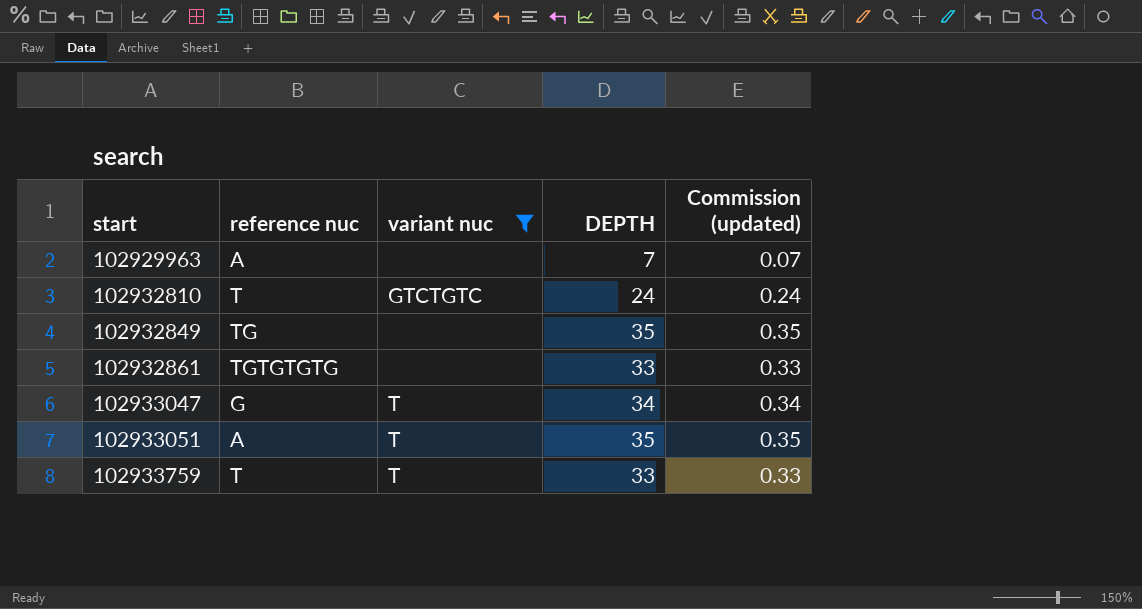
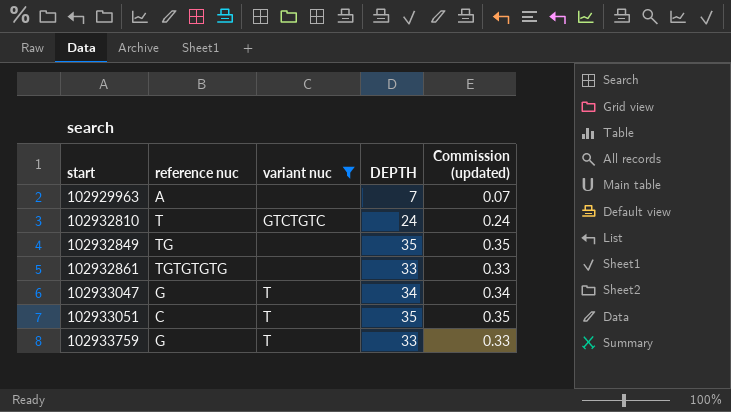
102933051 | reference nuc: A -> C
102933759 | reference nuc: T -> G

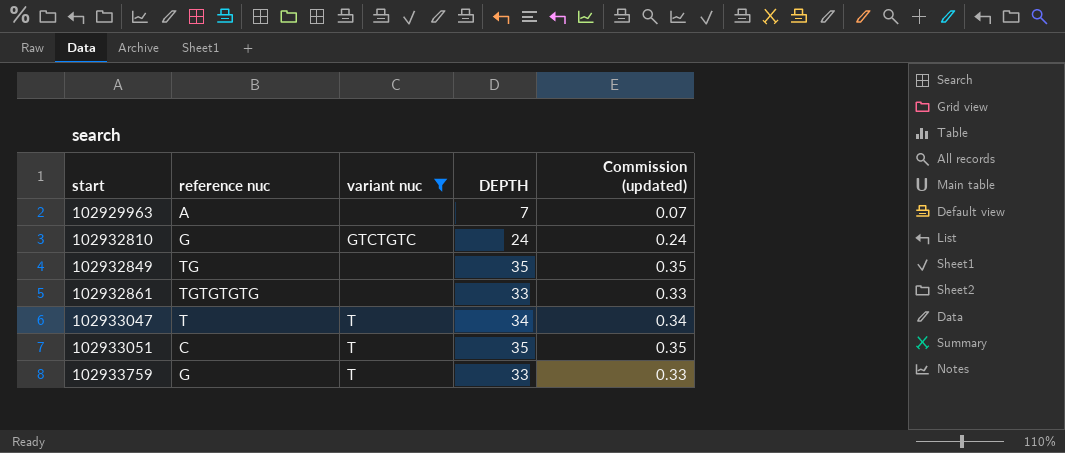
102932810 | reference nuc: T -> G
102933047 | reference nuc: G -> T

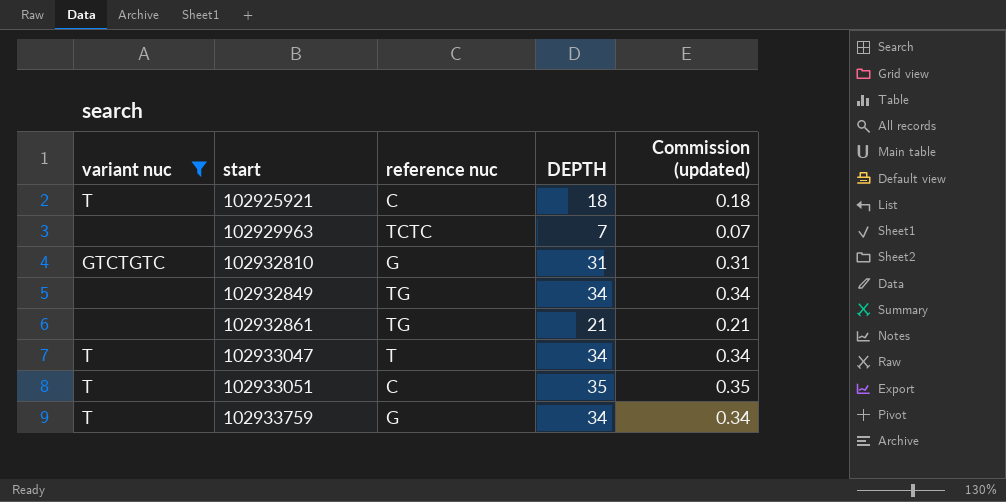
column variant nuc | position: 3 -> 1
row 102925921: none -> T | C | 18 | 0.18
102929963 | reference nuc: A -> TCTC
102932810 | DEPTH: 24 -> 31
102932810 | Commission (updated): 0.24 -> 0.31
102932849 | DEPTH: 35 -> 34
102932849 | Commission (updated): 0.35 -> 0.34
102932861 | reference nuc: TGTGTGTG -> TG
102932861 | DEPTH: 33 -> 21
102932861 | Commission (updated): 0.33 -> 0.21
102933759 | DEPTH: 33 -> 34
102933759 | Commission (updated): 0.33 -> 0.34

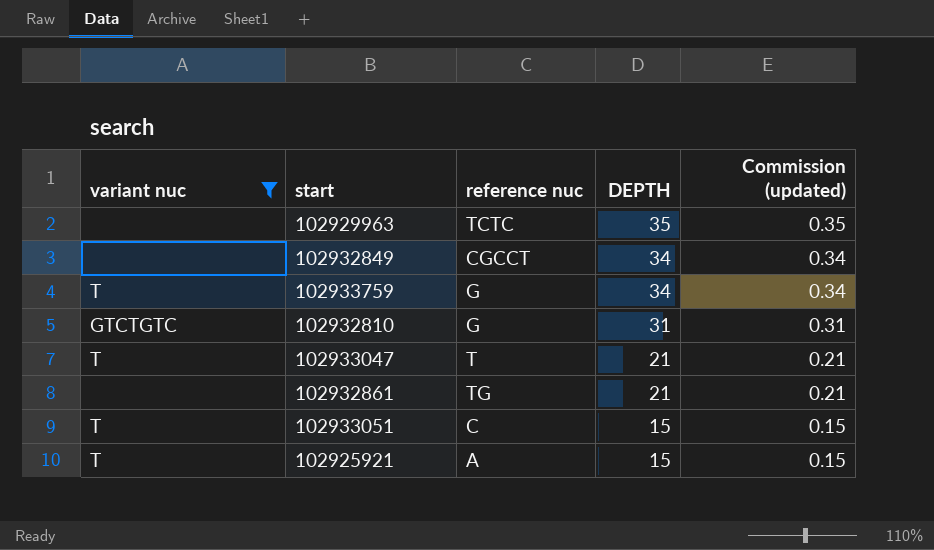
row order: start ascending -> DEPTH descending
102929963 | DEPTH: 7 -> 35
102929963 | Commission (updated): 0.07 -> 0.35
102932849 | reference nuc: TG -> CGCCT
102933047 | DEPTH: 34 -> 21
102933047 | Commission (updated): 0.34 -> 0.21
102933051 | DEPTH: 35 -> 15
102933051 | Commission (updated): 0.35 -> 0.15
102925921 | reference nuc: C -> A
102925921 | DEPTH: 18 -> 15
102925921 | Commission (updated): 0.18 -> 0.15

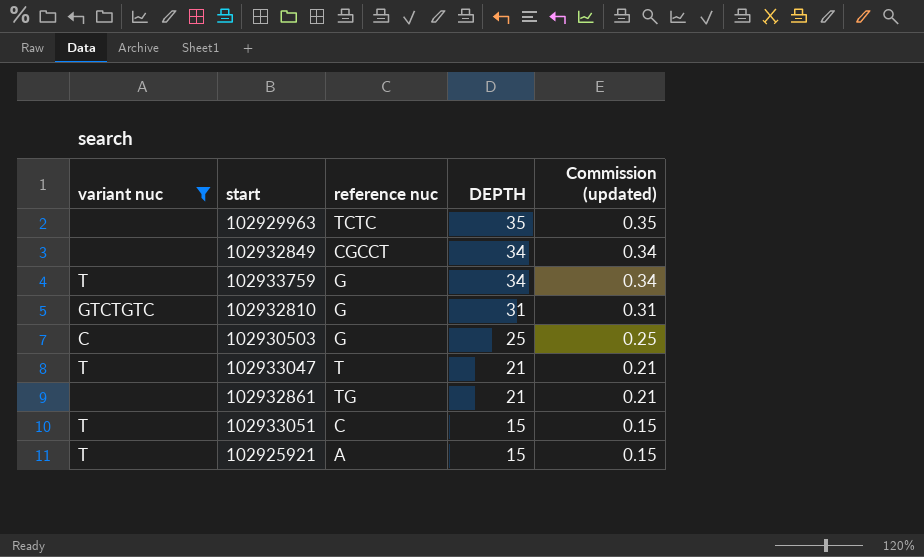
row 102930503: none -> C | G | 25 | 0.25

